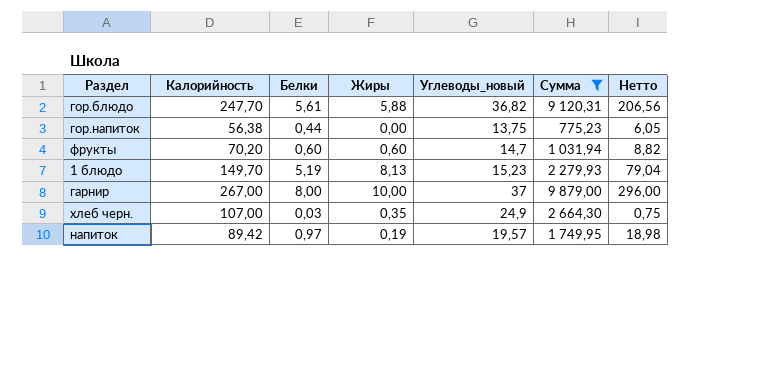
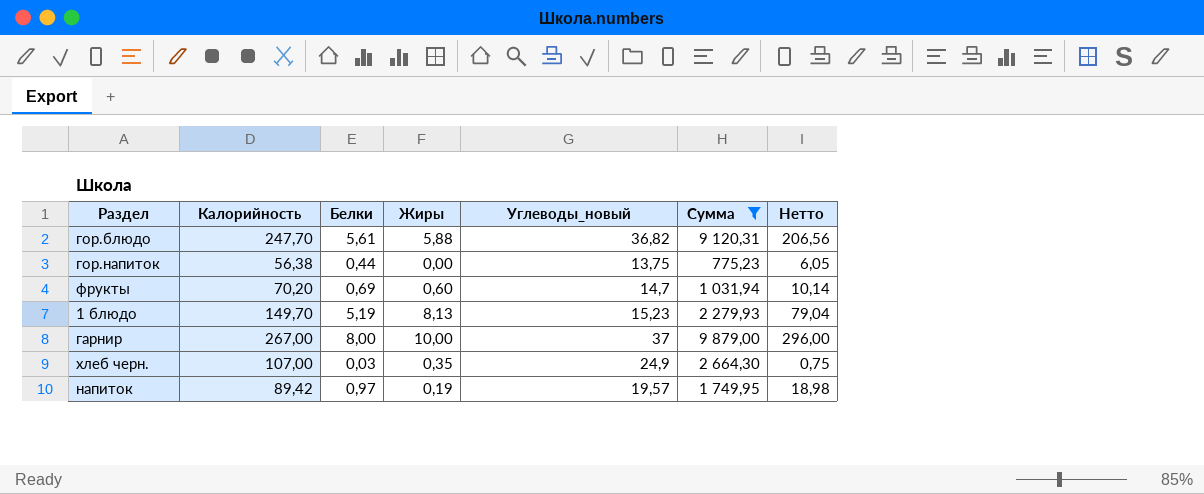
фрукты | Белки: 0,60 -> 0,69
фрукты | Нетто: 8,82 -> 10,14

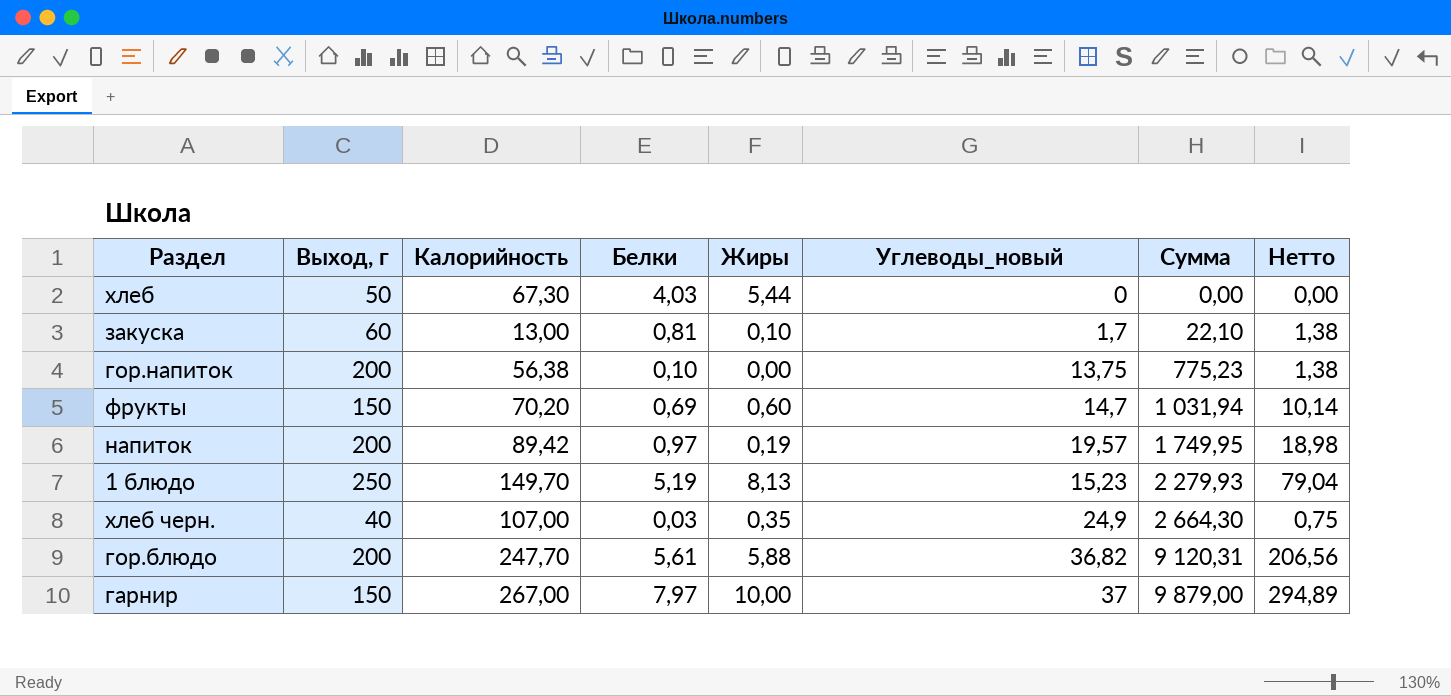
filter: Сумма >= 775,23 -> none
row order: none -> Сумма ascending
column Выход, г | position: none -> 2
гор.напиток | Белки: 0,44 -> 0,10
гор.напиток | Нетто: 6,05 -> 1,38
гарнир | Белки: 8,00 -> 7,97
гарнир | Нетто: 296,00 -> 294,89

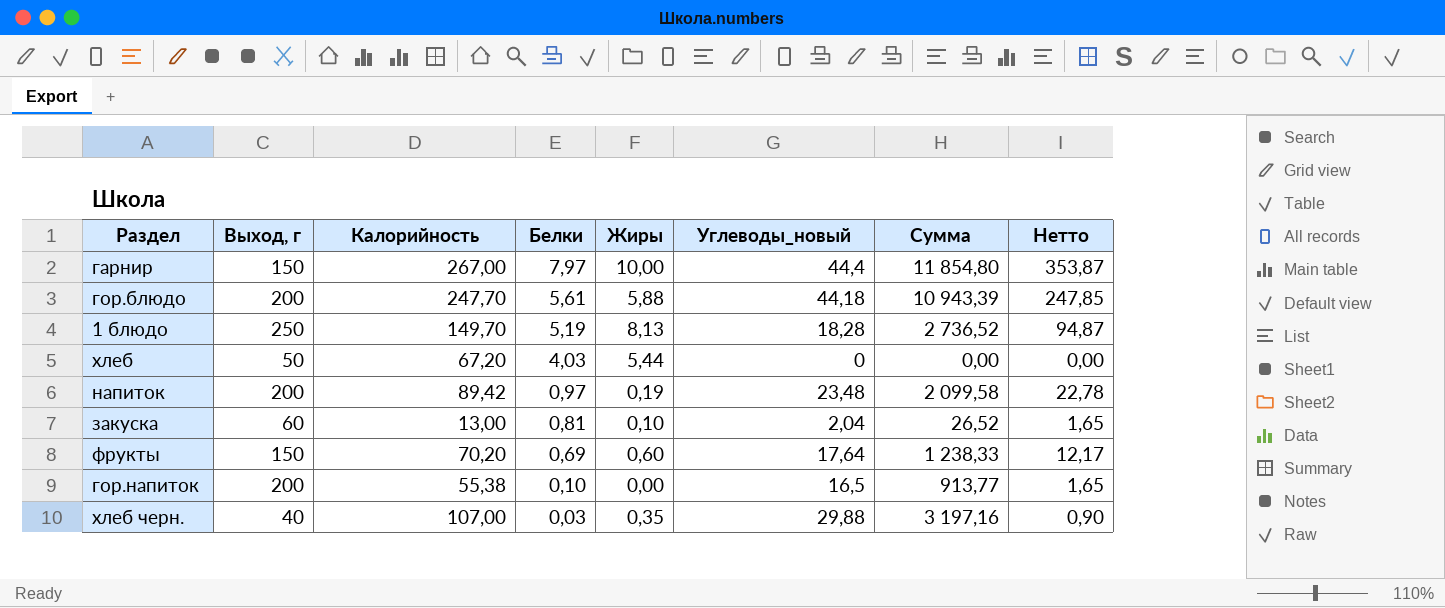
row order: Сумма ascending -> Белки descending
гарнир | Углеводы_новый: 37 -> 44,4
гарнир | Сумма: 9 879,00 -> 11 854,80
гарнир | Нетто: 294,89 -> 353,87
гор.блюдо | Углеводы_новый: 36,82 -> 44,18
гор.блюдо | Сумма: 9 120,31 -> 10 943,39
гор.блюдо | Нетто: 206,56 -> 247,85
1 блюдо | Углеводы_новый: 15,23 -> 18,28
1 блюдо | Сумма: 2 279,93 -> 2 736,52
1 блюдо | Нетто: 79,04 -> 94,87
хлеб | Калорийность: 67,30 -> 67,20
напиток | Углеводы_новый: 19,57 -> 23,48
напиток | Сумма: 1 749,95 -> 2 099,58
напиток | Нетто: 18,98 -> 22,78
закуска | Углеводы_новый: 1,7 -> 2,04
закуска | Сумма: 22,10 -> 26,52
закуска | Нетто: 1,38 -> 1,65
фрукты | Углеводы_новый: 14,7 -> 17,64
фрукты | Сумма: 1 031,94 -> 1 238,33
фрукты | Нетто: 10,14 -> 12,17
гор.напиток | Калорийность: 56,38 -> 55,38
гор.напиток | Углеводы_новый: 13,75 -> 16,5
гор.напиток | Сумма: 775,23 -> 913,77
гор.напиток | Нетто: 1,38 -> 1,65
хлеб черн. | Углеводы_новый: 24,9 -> 29,88
хлеб черн. | Сумма: 2 664,30 -> 3 197,16
хлеб черн. | Нетто: 0,75 -> 0,90

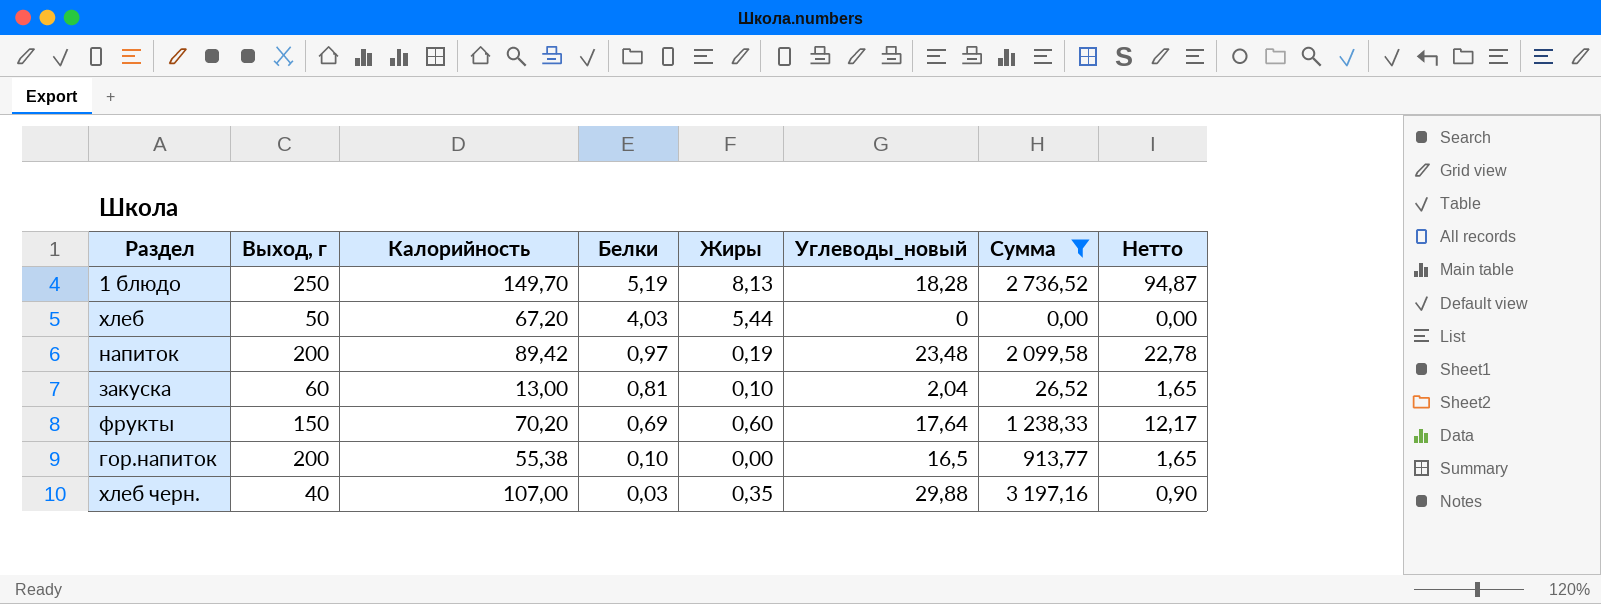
filter: none -> Сумма <= 3 197,16

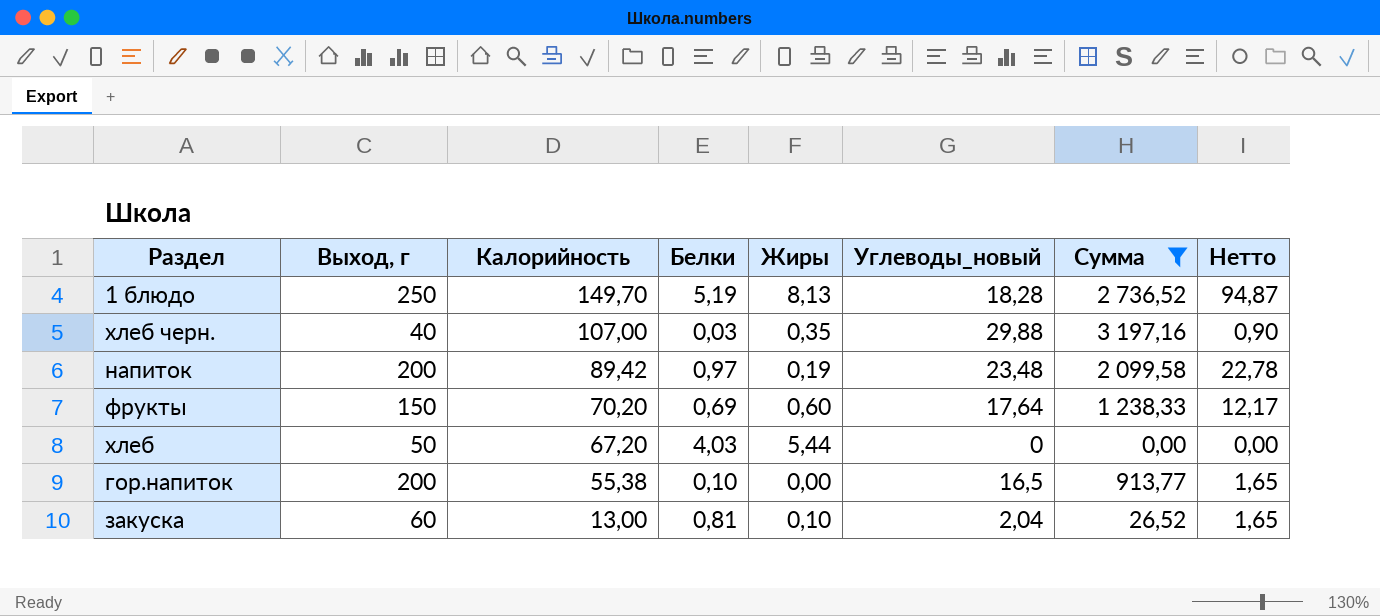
row order: Белки descending -> Калорийность descending

